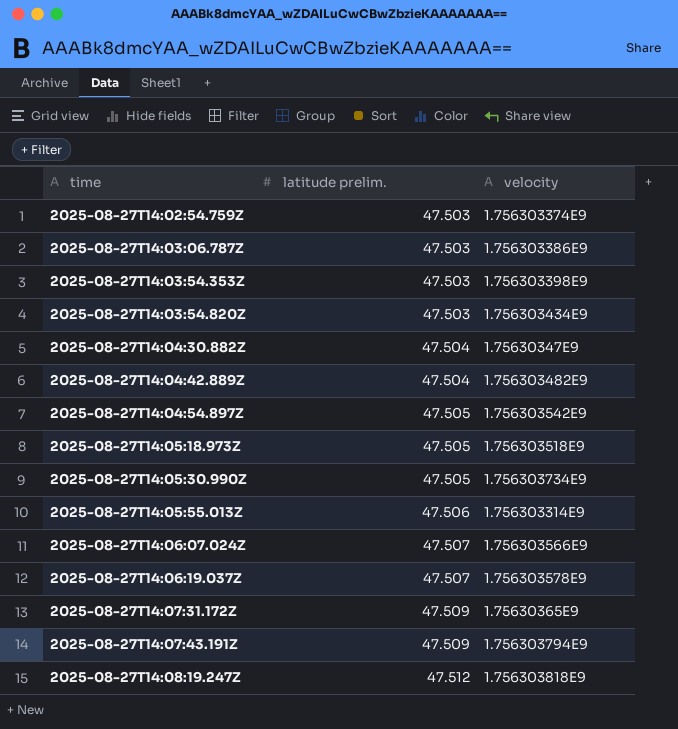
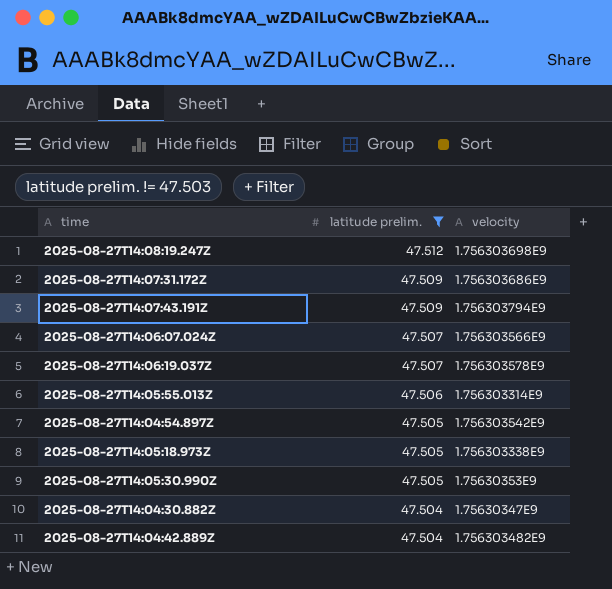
filter: none -> latitude prelim. != 47.503
row order: time ascending -> latitude prelim. descending
2025-08-27T14:08:19.247Z | velocity: 1.756303818E9 -> 1.756303698E9
2025-08-27T14:07:31.172Z | velocity: 1.75630365E9 -> 1.756303686E9
2025-08-27T14:05:18.973Z | velocity: 1.756303518E9 -> 1.756303338E9
2025-08-27T14:05:30.990Z | velocity: 1.756303734E9 -> 1.75630353E9

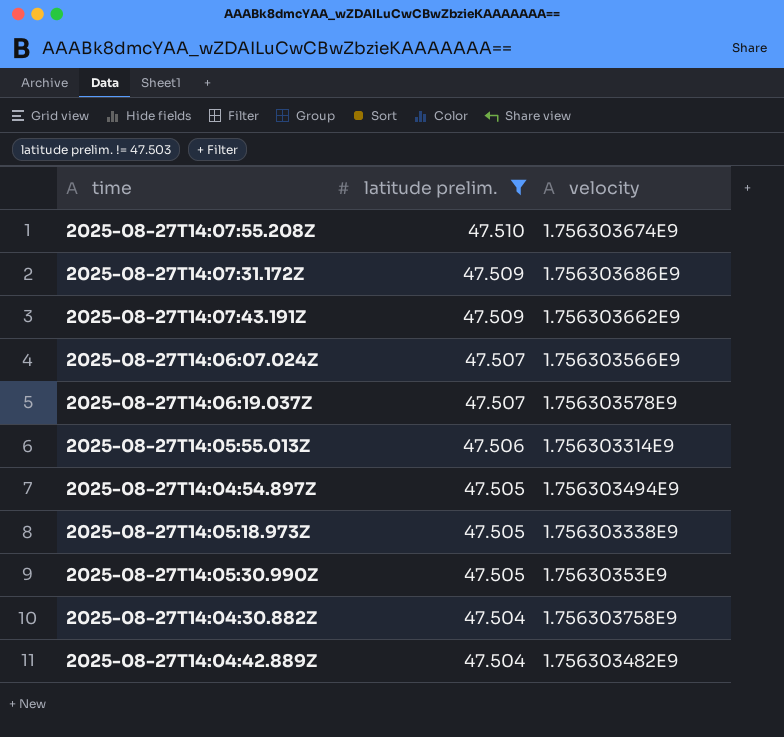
row 2025-08-27T14:08:19.247Z: 47.512 | 1.756303698E9 -> none
row 2025-08-27T14:07:55.208Z: none -> 47.510 | 1.756303674E9
2025-08-27T14:07:43.191Z | velocity: 1.756303794E9 -> 1.756303662E9
2025-08-27T14:04:54.897Z | velocity: 1.756303542E9 -> 1.756303494E9
2025-08-27T14:04:30.882Z | velocity: 1.75630347E9 -> 1.756303758E9

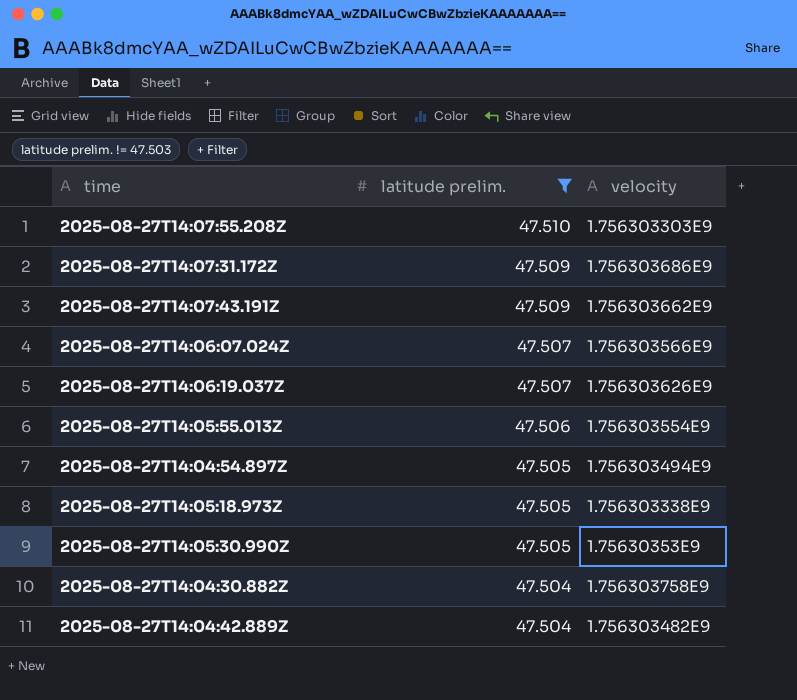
2025-08-27T14:07:55.208Z | velocity: 1.756303674E9 -> 1.756303303E9
2025-08-27T14:06:19.037Z | velocity: 1.756303578E9 -> 1.756303626E9
2025-08-27T14:05:55.013Z | velocity: 1.756303314E9 -> 1.756303554E9

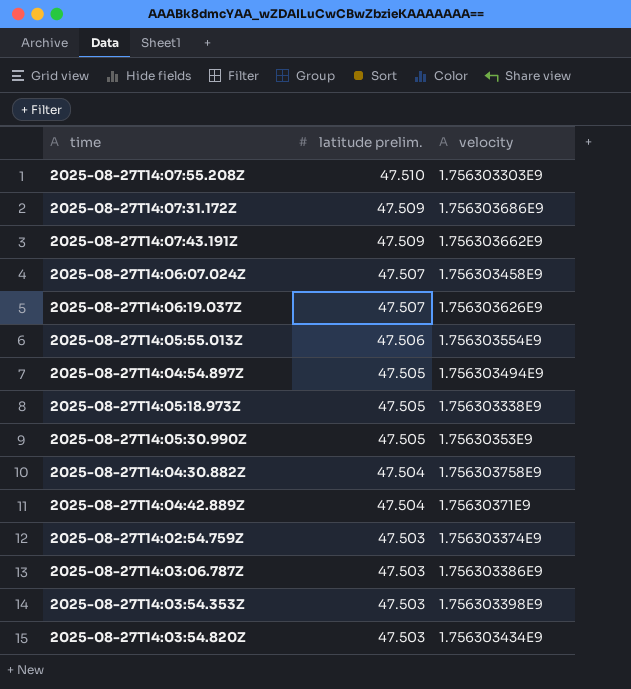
filter: latitude prelim. != 47.503 -> none
2025-08-27T14:06:07.024Z | velocity: 1.756303566E9 -> 1.756303458E9
2025-08-27T14:04:42.889Z | velocity: 1.756303482E9 -> 1.75630371E9

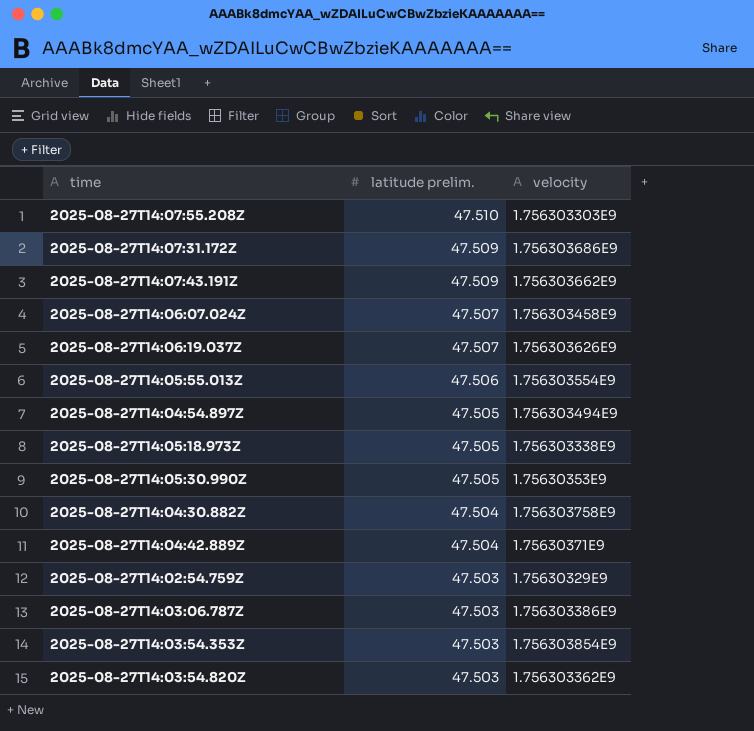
2025-08-27T14:02:54.759Z | velocity: 1.756303374E9 -> 1.75630329E9
2025-08-27T14:03:54.353Z | velocity: 1.756303398E9 -> 1.756303854E9
2025-08-27T14:03:54.820Z | velocity: 1.756303434E9 -> 1.756303362E9

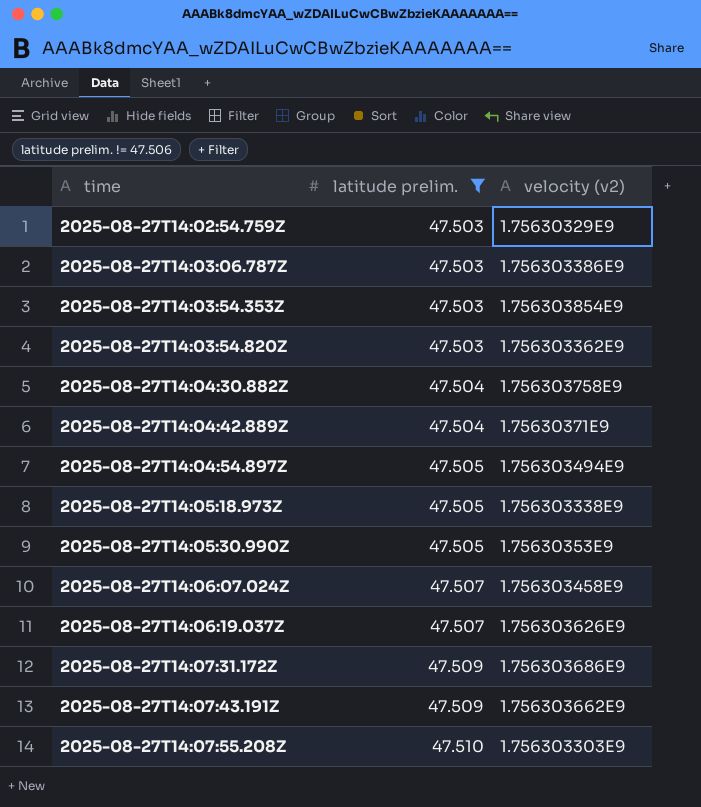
filter: none -> latitude prelim. != 47.506
row order: latitude prelim. descending -> time ascending
column name: velocity -> velocity (v2)

